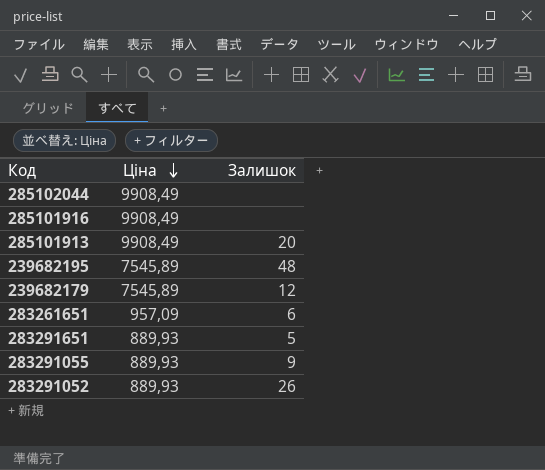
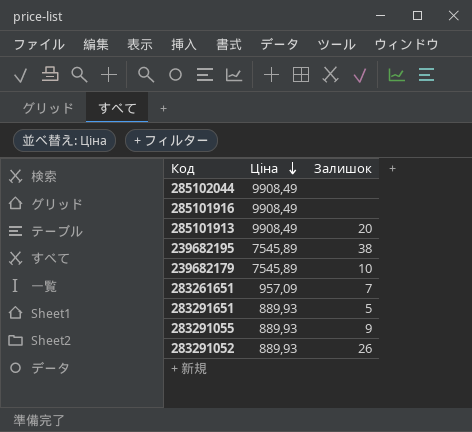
239682195 | Залишок: 48 -> 38
239682179 | Залишок: 12 -> 10
283261651 | Залишок: 6 -> 7

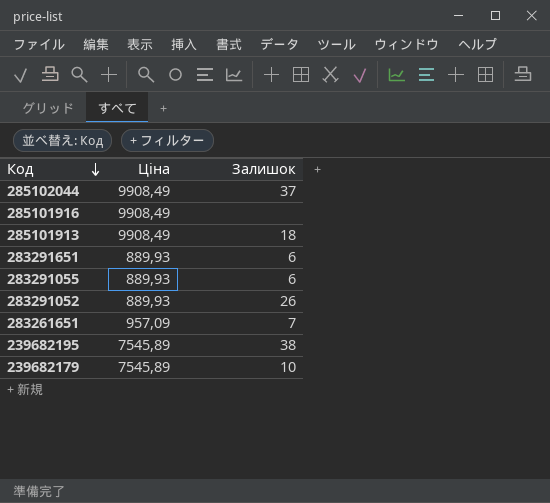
row order: Ціна descending -> Код descending
285102044 | Залишок: none -> 37
285101913 | Залишок: 20 -> 18
283291651 | Залишок: 5 -> 6
283291055 | Залишок: 9 -> 6

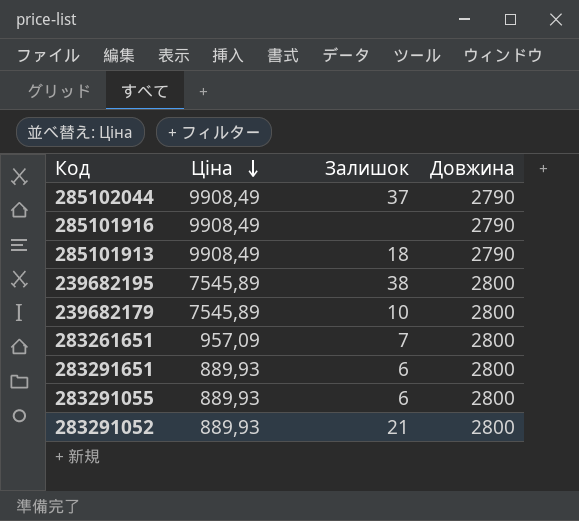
row order: Код descending -> Ціна descending
column Довжина | position: none -> 4
283291052 | Залишок: 26 -> 21

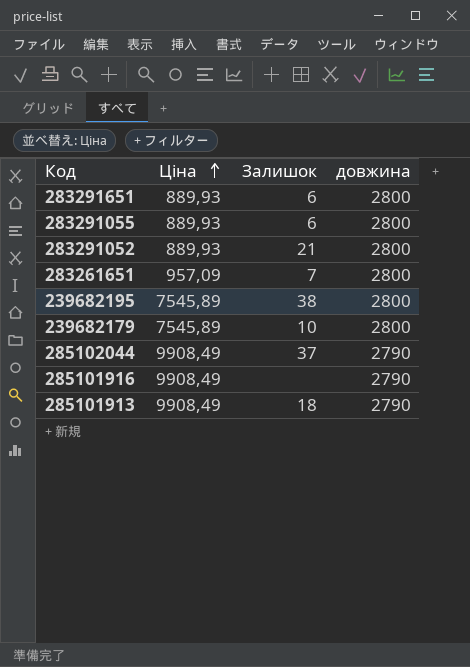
row order: Ціна descending -> Ціна ascending
column name: Довжина -> довжина

